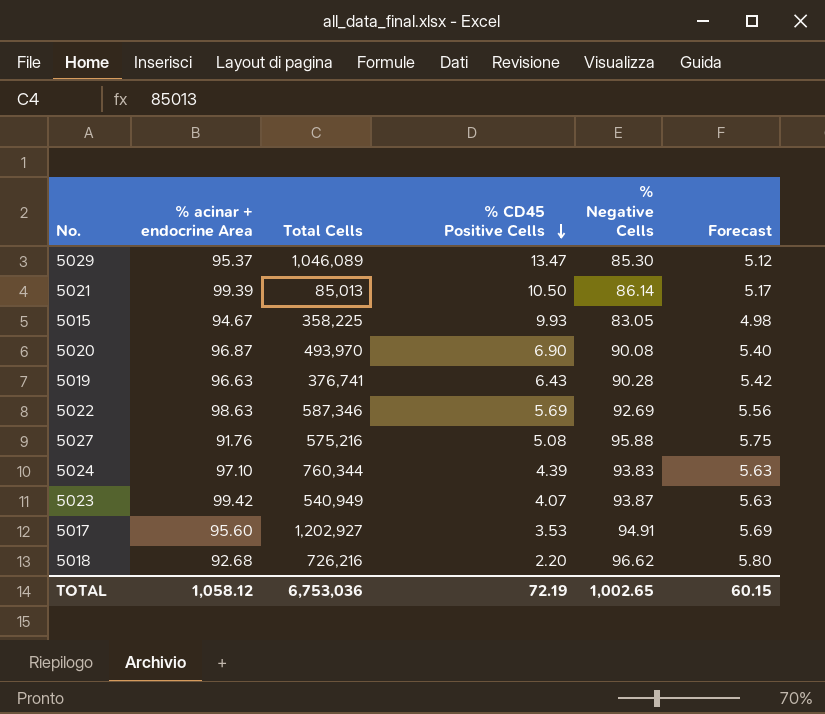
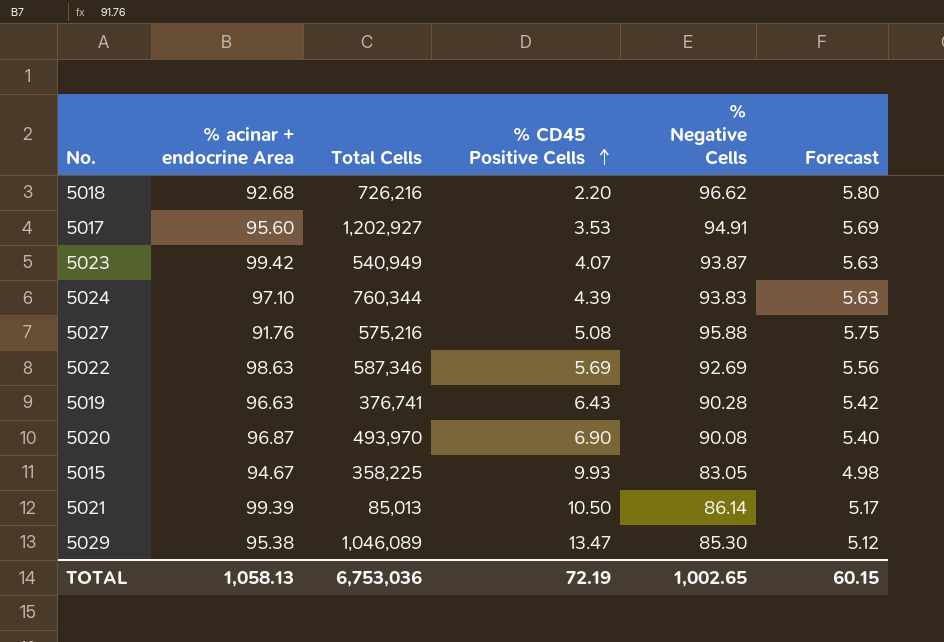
row order: % CD45 Positive Cells descending -> % CD45 Positive Cells ascending
5029 | % acinar + endocrine Area: 95.37 -> 95.38
TOTAL | % acinar + endocrine Area: 1,058.12 -> 1,058.13

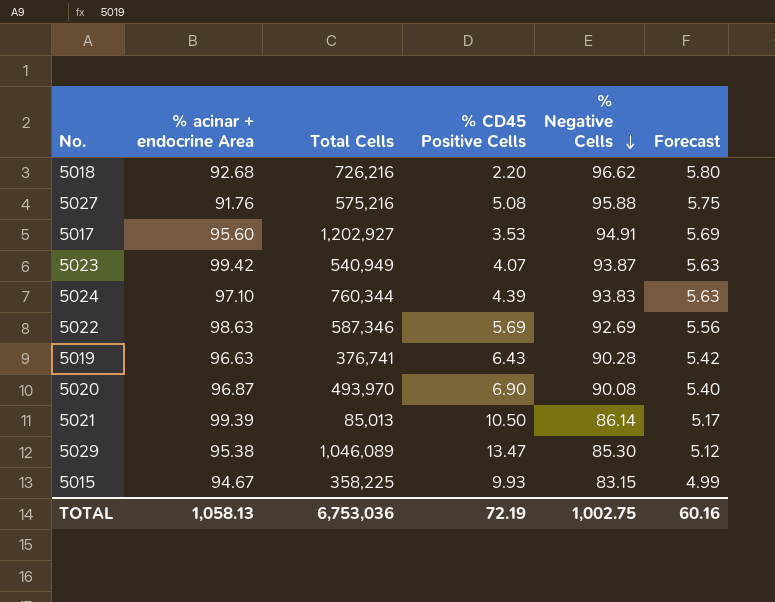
row order: % CD45 Positive Cells ascending -> % Negative Cells descending
5015 | % Negative Cells: 83.05 -> 83.15
5015 | Forecast: 4.98 -> 4.99
TOTAL | % Negative Cells: 1,002.65 -> 1,002.75
TOTAL | Forecast: 60.15 -> 60.16

